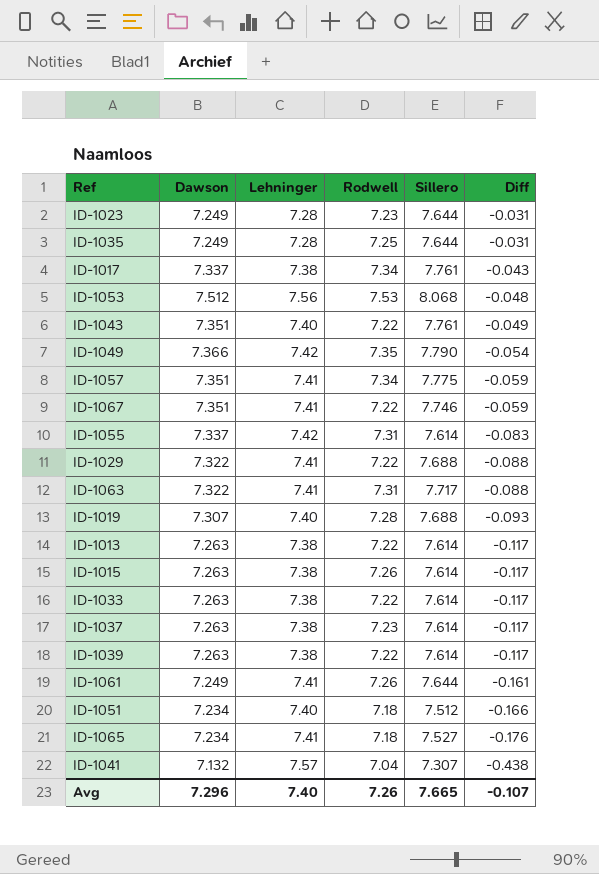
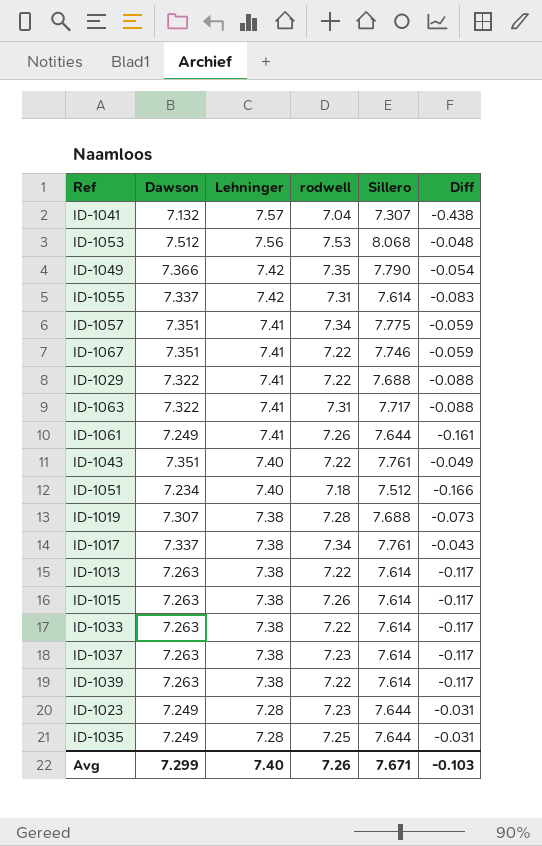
row order: Diff descending -> Lehninger descending
column name: Rodwell -> rodwell
row ID-1065: 7.234 | 7.41 | 7.18 | 7.527 | -0.176 -> none
ID-1019 | Lehninger: 7.40 -> 7.38
ID-1019 | Diff: -0.093 -> -0.073
Avg | Dawson: 7.296 -> 7.299
Avg | Sillero: 7.665 -> 7.671
Avg | Diff: -0.107 -> -0.103

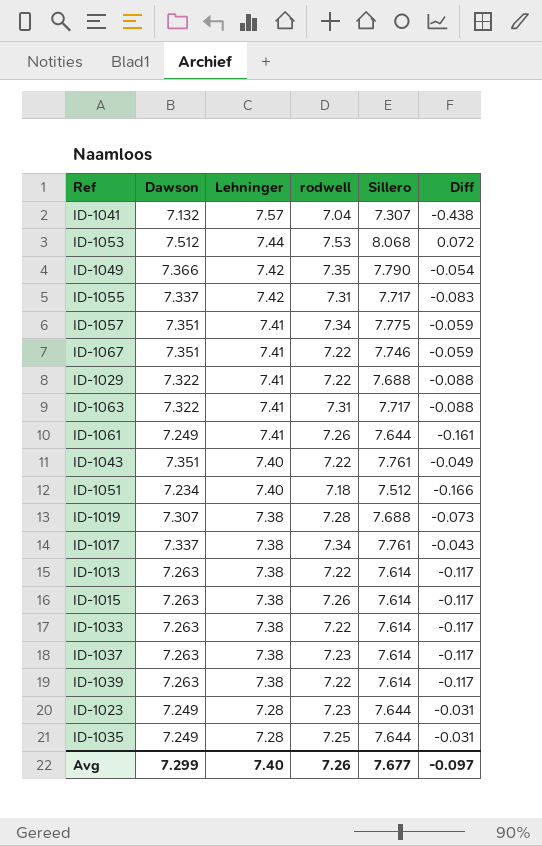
ID-1053 | Lehninger: 7.56 -> 7.44
ID-1053 | Diff: -0.048 -> 0.072
ID-1055 | Sillero: 7.614 -> 7.717
Avg | Sillero: 7.671 -> 7.677
Avg | Diff: -0.103 -> -0.097

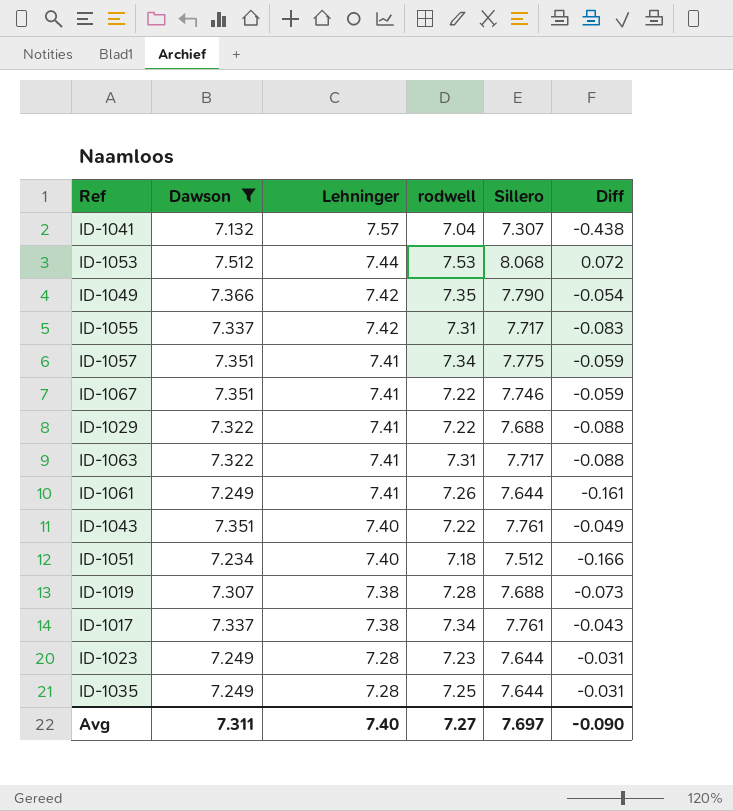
filter: none -> Dawson != 7.263
Avg | Dawson: 7.299 -> 7.311
Avg | rodwell: 7.26 -> 7.27
Avg | Sillero: 7.677 -> 7.697
Avg | Diff: -0.097 -> -0.090

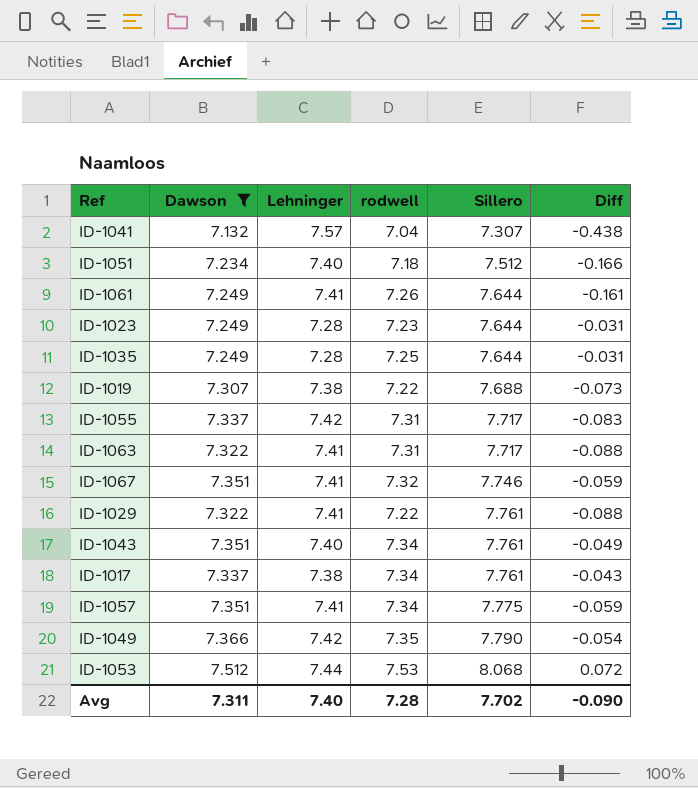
row order: Lehninger descending -> Sillero ascending
ID-1019 | rodwell: 7.28 -> 7.22
ID-1067 | rodwell: 7.22 -> 7.32
ID-1029 | Sillero: 7.688 -> 7.761
ID-1043 | rodwell: 7.22 -> 7.34
Avg | rodwell: 7.27 -> 7.28
Avg | Sillero: 7.697 -> 7.702

